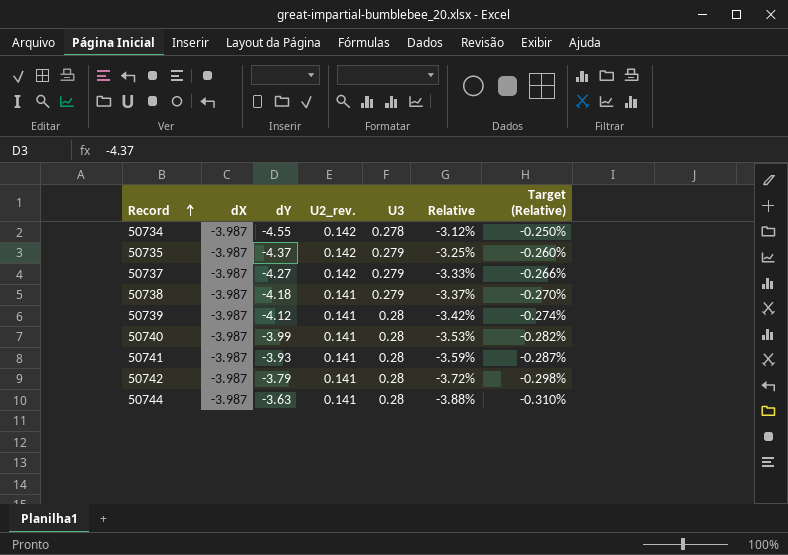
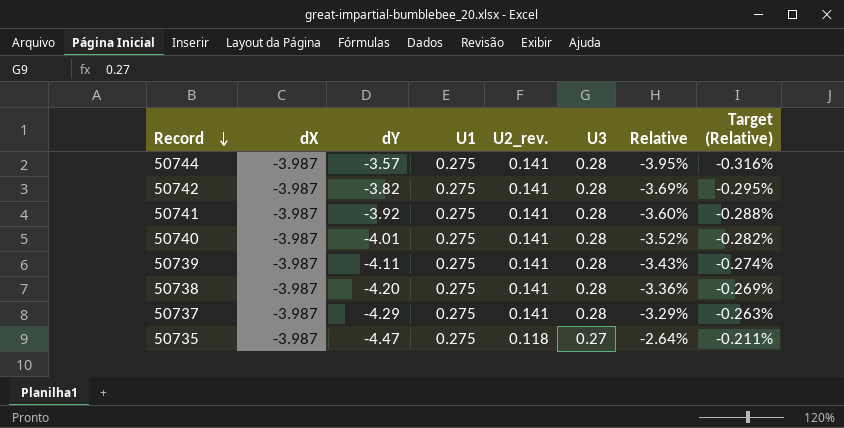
row order: Record ascending -> Record descending
column U1 | position: none -> 4
row 50734: -3.987 | -4.55 | 0.142 | 0.278 | -3.12% | -0.250% -> none
50744 | dY: -3.63 -> -3.57
50744 | Relative: -3.88% -> -3.95%
50744 | Target (Relative): -0.310% -> -0.316%
50742 | dY: -3.79 -> -3.82
50742 | Relative: -3.72% -> -3.69%
50742 | Target (Relative): -0.298% -> -0.295%
50741 | dY: -3.93 -> -3.92
50741 | Relative: -3.59% -> -3.60%
50741 | Target (Relative): -0.287% -> -0.288%
50740 | dY: -3.99 -> -4.01
50740 | Relative: -3.53% -> -3.52%
50739 | dY: -4.12 -> -4.11
50739 | Relative: -3.42% -> -3.43%
50738 | dY: -4.18 -> -4.20
50738 | U3: 0.279 -> 0.28
50738 | Relative: -3.37% -> -3.36%
50738 | Target (Relative): -0.270% -> -0.269%
50737 | dY: -4.27 -> -4.29
50737 | U2_rev.: 0.142 -> 0.141
50737 | U3: 0.279 -> 0.28
50737 | Relative: -3.33% -> -3.29%
50737 | Target (Relative): -0.266% -> -0.263%
50735 | dY: -4.37 -> -4.47
50735 | U2_rev.: 0.142 -> 0.118
50735 | U3: 0.279 -> 0.27
50735 | Relative: -3.25% -> -2.64%
50735 | Target (Relative): -0.260% -> -0.211%

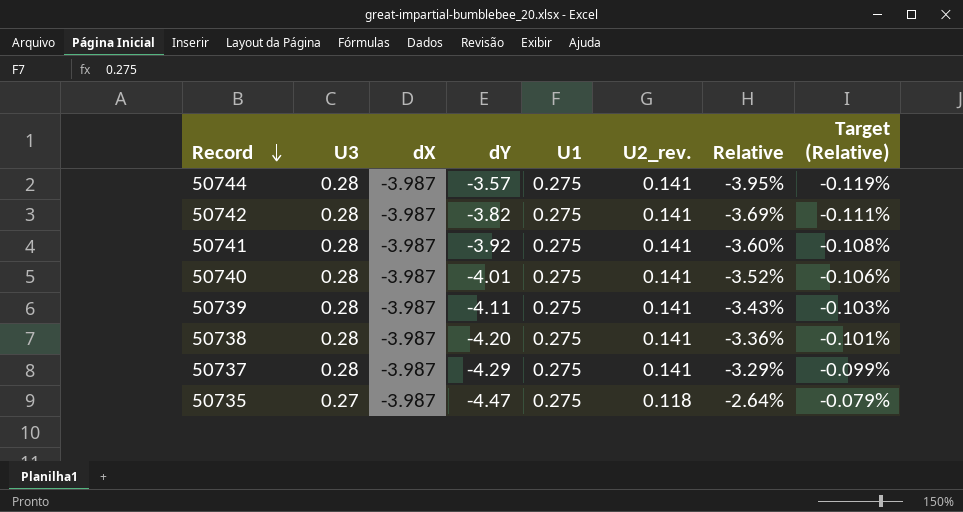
column U3 | position: 6 -> 2
column Target (Relative) | formula: [Relative] * 0.08 -> [Relative] * 0.03

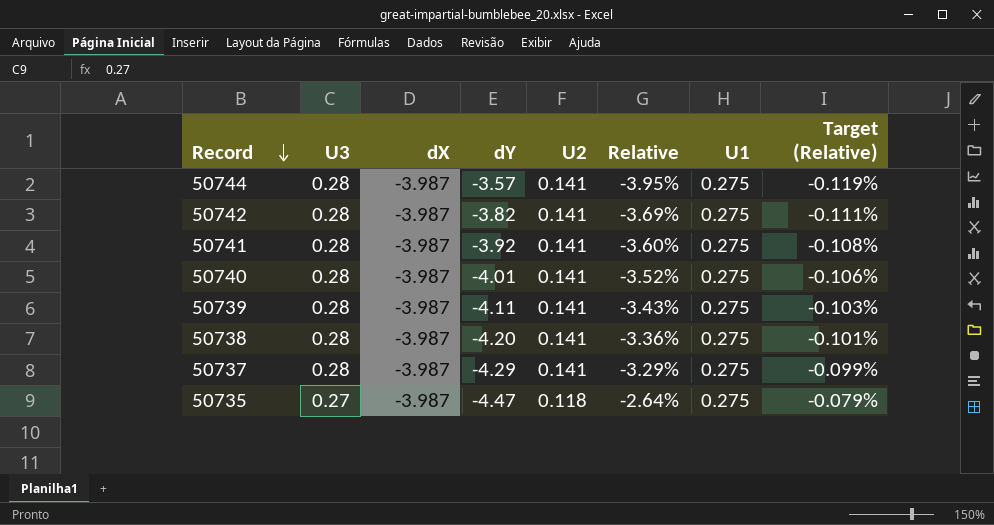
column name: U2_rev. -> U2
column U1 | position: 5 -> 7

